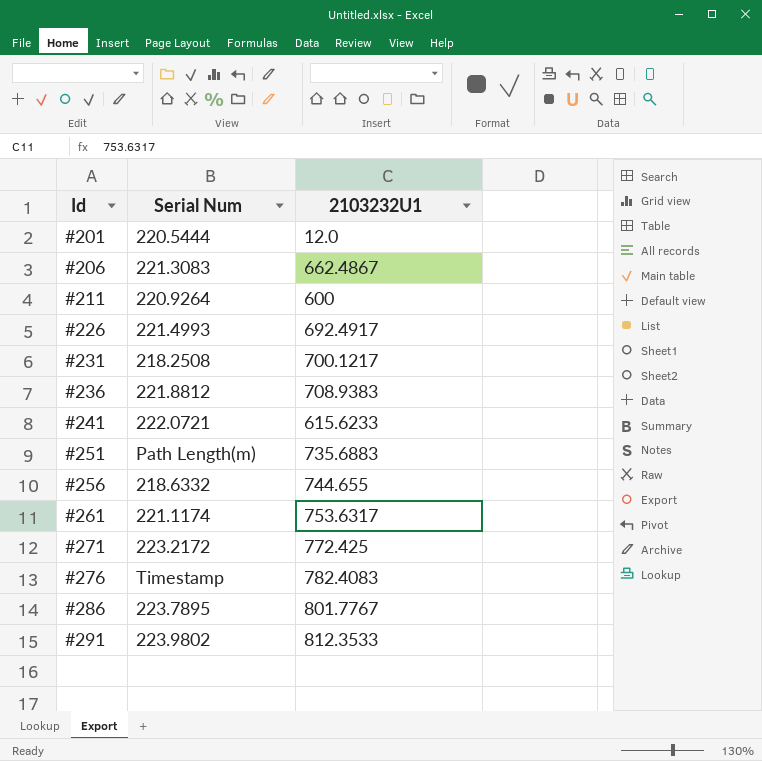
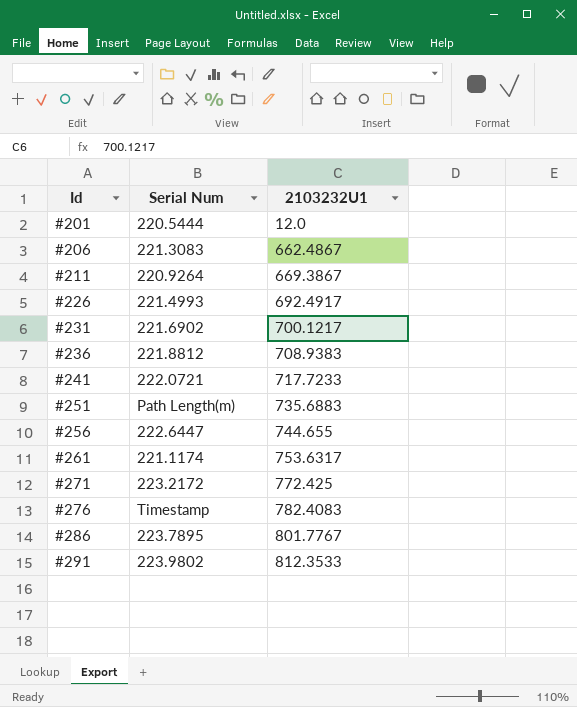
#211 | 2103232U1: 600 -> 669.3867
#231 | Serial Num: 218.2508 -> 221.6902
#241 | 2103232U1: 615.6233 -> 717.7233
#256 | Serial Num: 218.6332 -> 222.6447

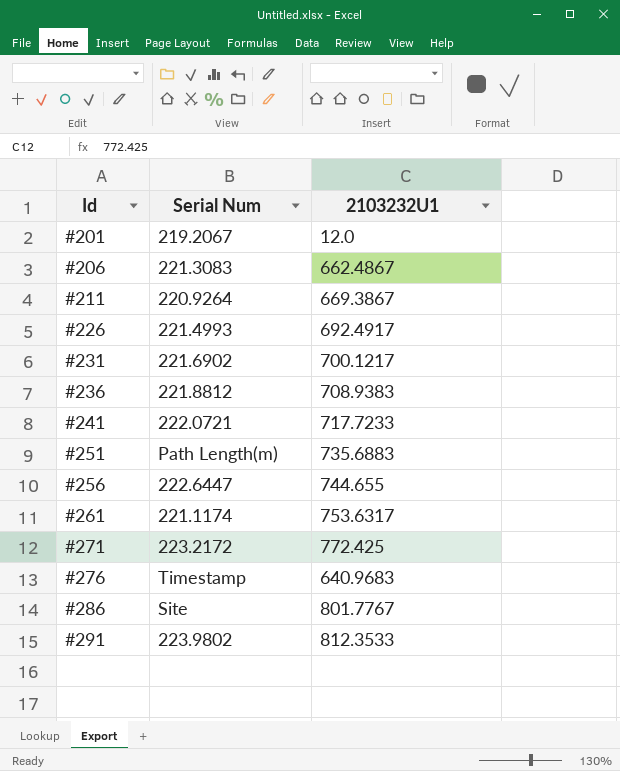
#201 | Serial Num: 220.5444 -> 219.2067
#276 | 2103232U1: 782.4083 -> 640.9683
#286 | Serial Num: 223.7895 -> Site

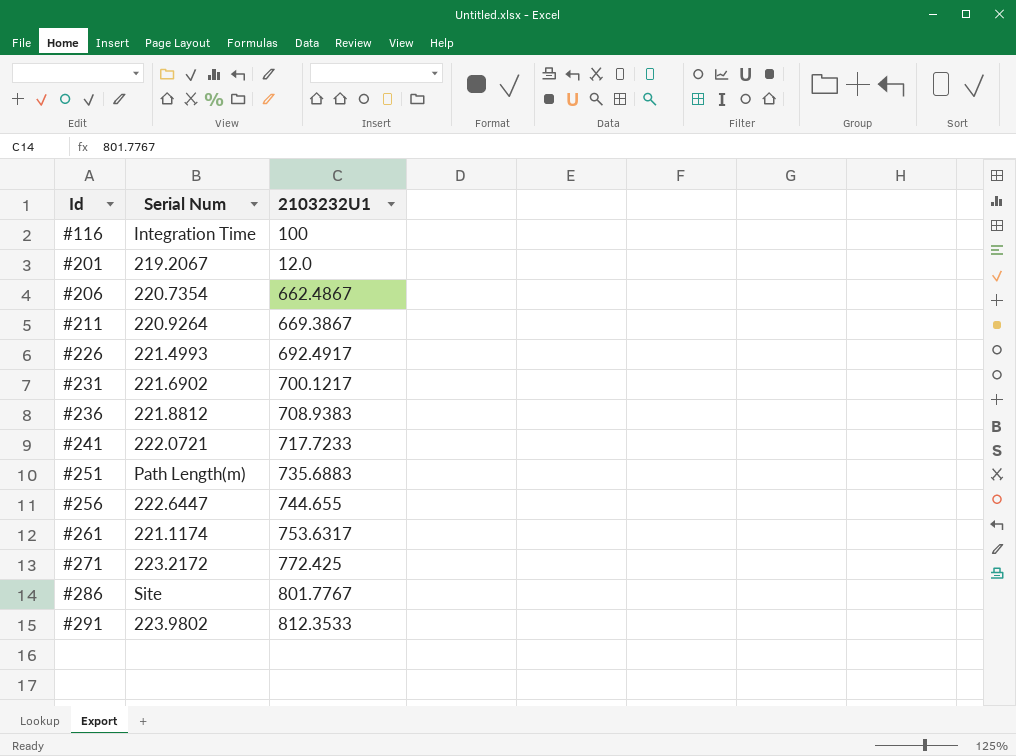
row #276: Timestamp | 640.9683 -> none
row #116: none -> Integration Time | 100
#206 | Serial Num: 221.3083 -> 220.7354

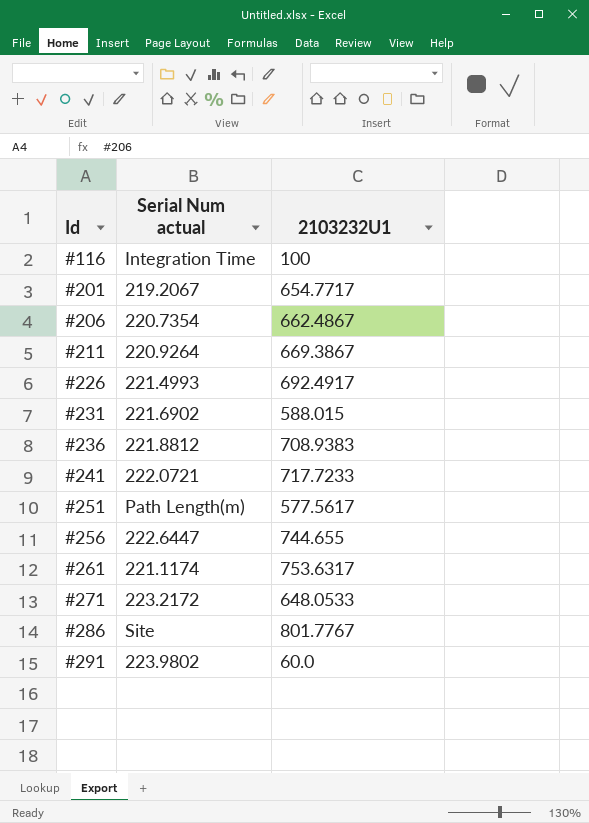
column name: Serial Num -> Serial Num actual
#201 | 2103232U1: 12.0 -> 654.7717
#231 | 2103232U1: 700.1217 -> 588.015
#251 | 2103232U1: 735.6883 -> 577.5617
#271 | 2103232U1: 772.425 -> 648.0533
#291 | 2103232U1: 812.3533 -> 60.0

